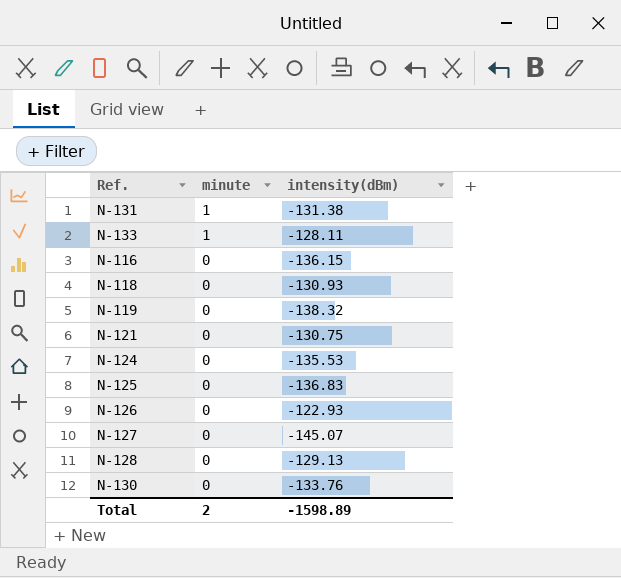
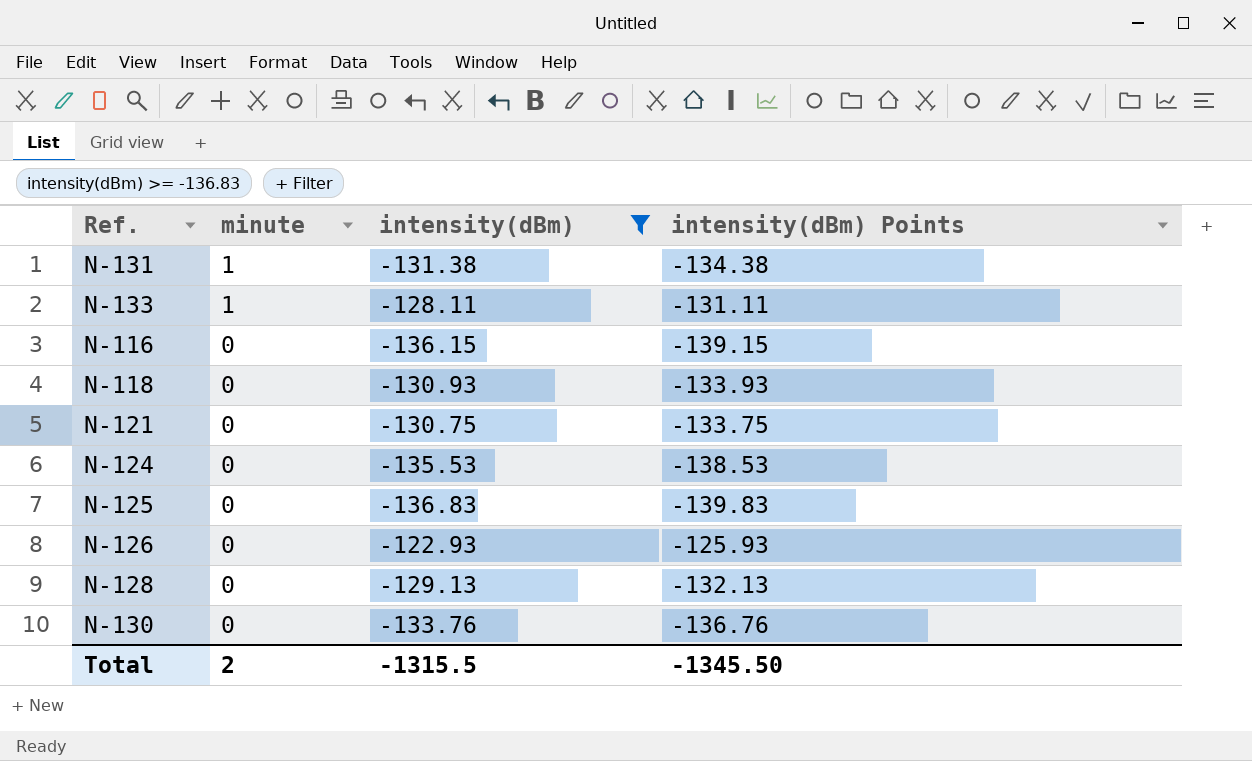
filter: none -> intensity(dBm) >= -136.83
column intensity(dBm) Points | formula: none -> [intensity(dBm)] - 3
Total | intensity(dBm): -1598.89 -> -1315.5

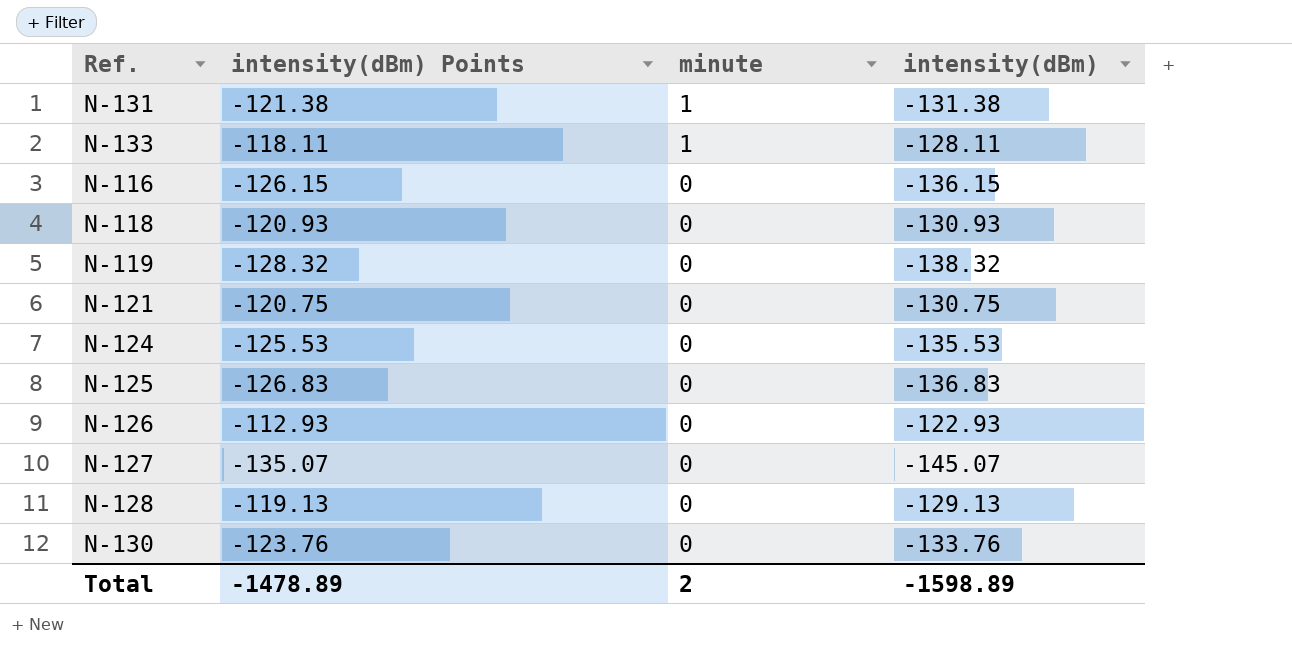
filter: intensity(dBm) >= -136.83 -> none
column intensity(dBm) Points | formula: [intensity(dBm)] - 3 -> [intensity(dBm)] + 10
column intensity(dBm) Points | position: 4 -> 2
Total | intensity(dBm) Points: -1345.50 -> -1478.89
Total | intensity(dBm): -1315.5 -> -1598.89

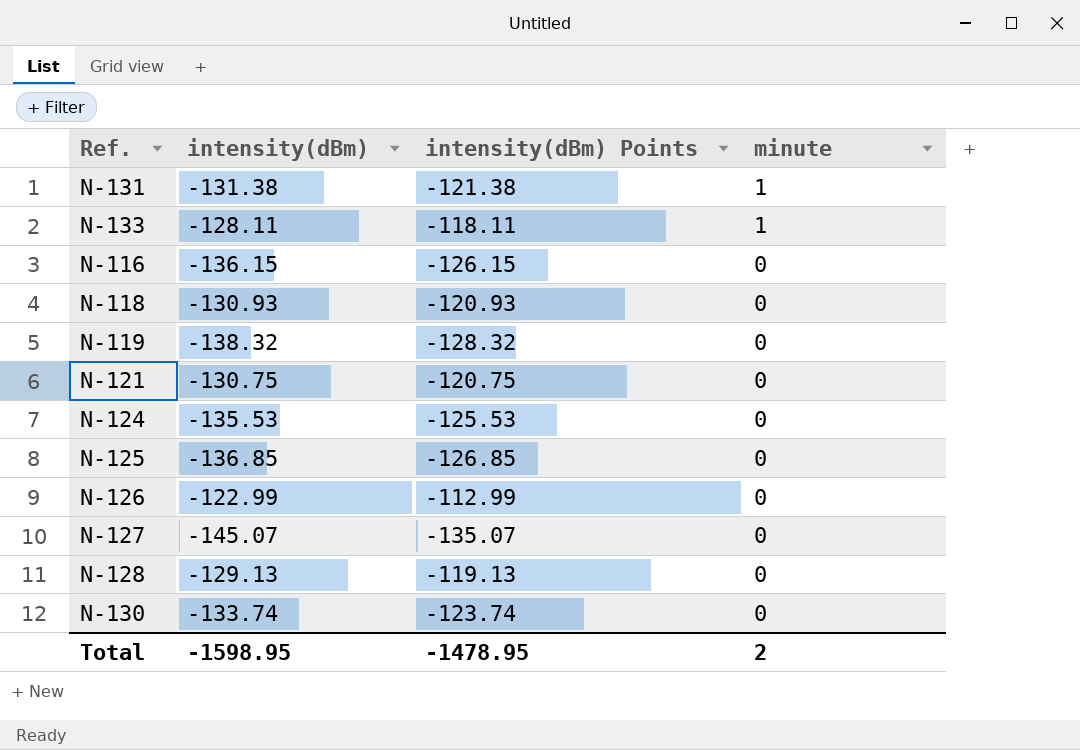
column intensity(dBm) | position: 4 -> 2
N-125 | intensity(dBm): -136.83 -> -136.85
N-125 | intensity(dBm) Points: -126.83 -> -126.85
N-126 | intensity(dBm): -122.93 -> -122.99
N-126 | intensity(dBm) Points: -112.93 -> -112.99
N-130 | intensity(dBm): -133.76 -> -133.74
N-130 | intensity(dBm) Points: -123.76 -> -123.74
Total | intensity(dBm): -1598.89 -> -1598.95
Total | intensity(dBm) Points: -1478.89 -> -1478.95

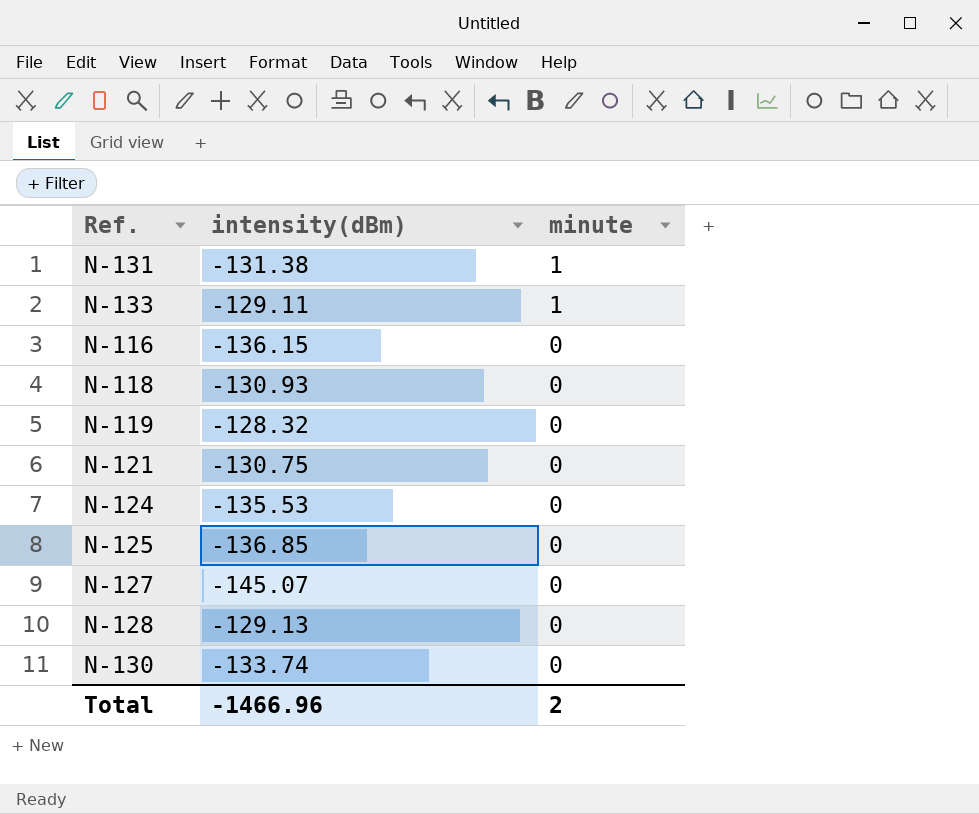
column intensity(dBm) Points | formula: [intensity(dBm)] + 10 -> none
row N-126: -122.99 | -112.99 | 0 -> none
N-133 | intensity(dBm): -128.11 -> -129.11
N-119 | intensity(dBm): -138.32 -> -128.32
Total | intensity(dBm): -1598.95 -> -1466.96

